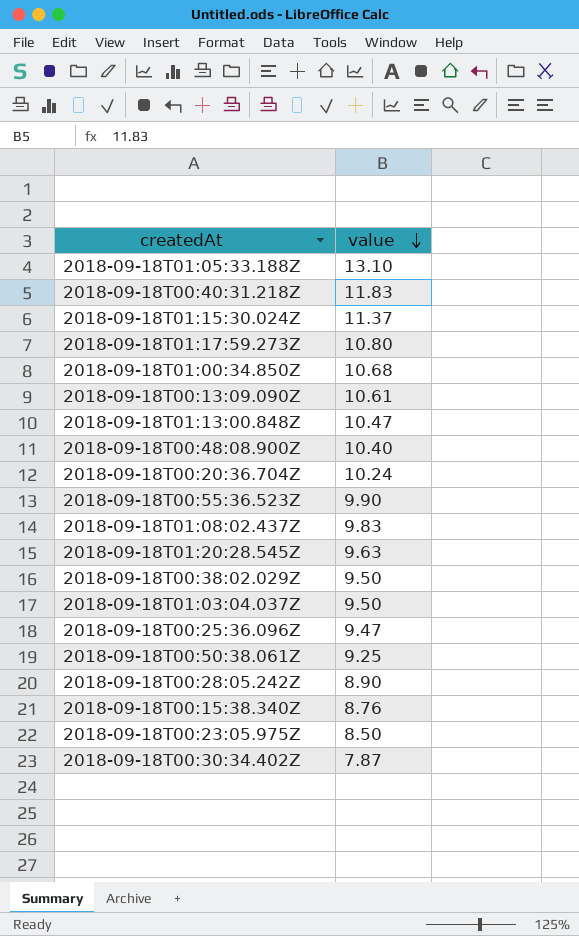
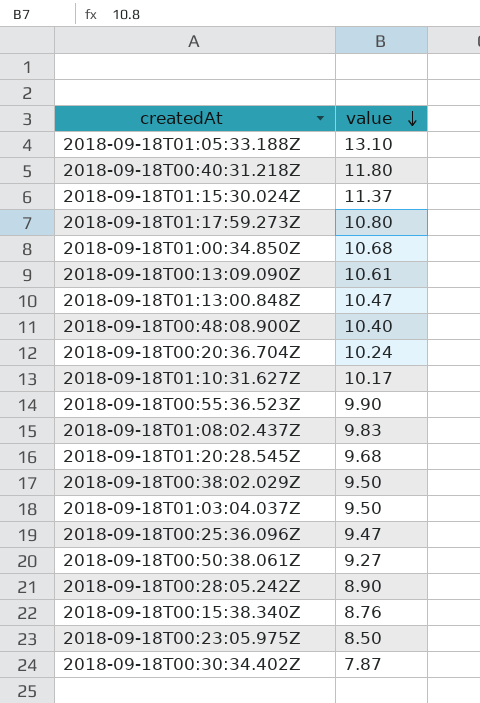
2018-09-18T00:40:31.218Z | value: 11.83 -> 11.80
row 2018-09-18T01:10:31.627Z: none -> 10.17
2018-09-18T01:20:28.545Z | value: 9.63 -> 9.68
2018-09-18T00:50:38.061Z | value: 9.25 -> 9.27

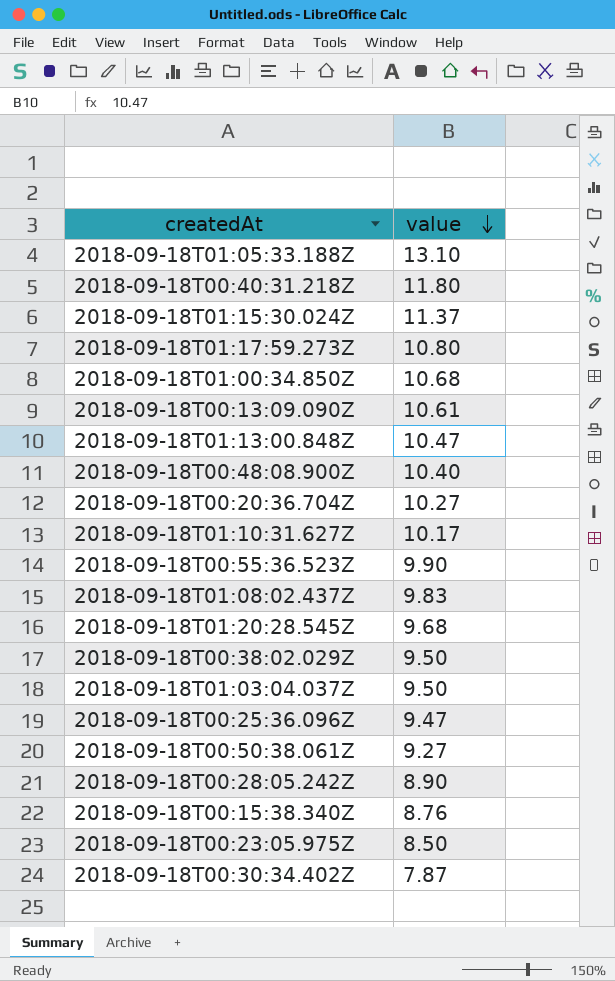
2018-09-18T00:20:36.704Z | value: 10.24 -> 10.27

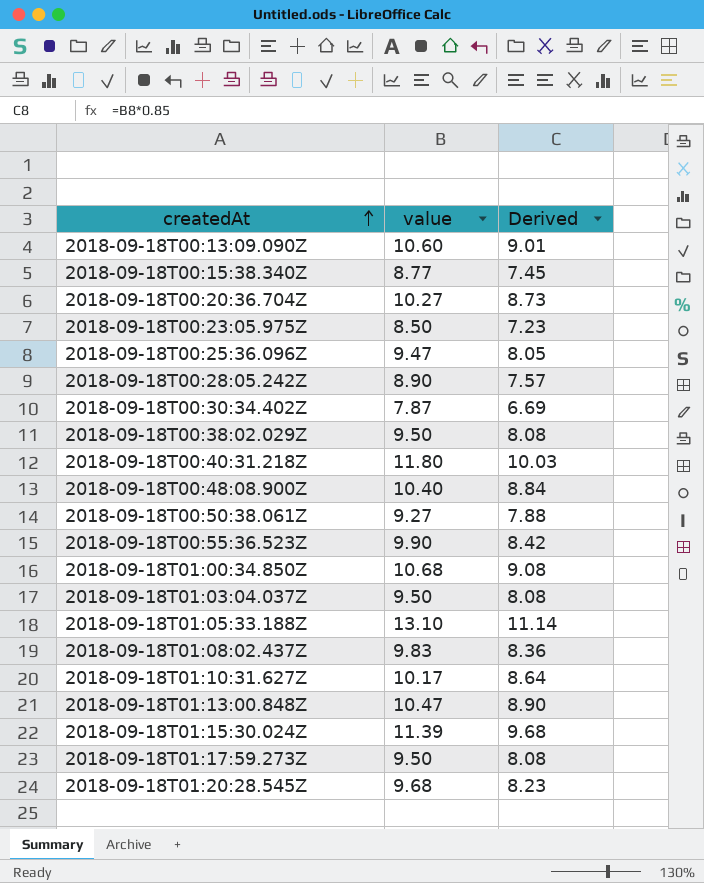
row order: value descending -> createdAt ascending
column Derived | formula: none -> [value] * 0.85
2018-09-18T00:13:09.090Z | value: 10.61 -> 10.60
2018-09-18T00:15:38.340Z | value: 8.76 -> 8.77
2018-09-18T01:15:30.024Z | value: 11.37 -> 11.39
2018-09-18T01:17:59.273Z | value: 10.80 -> 9.50

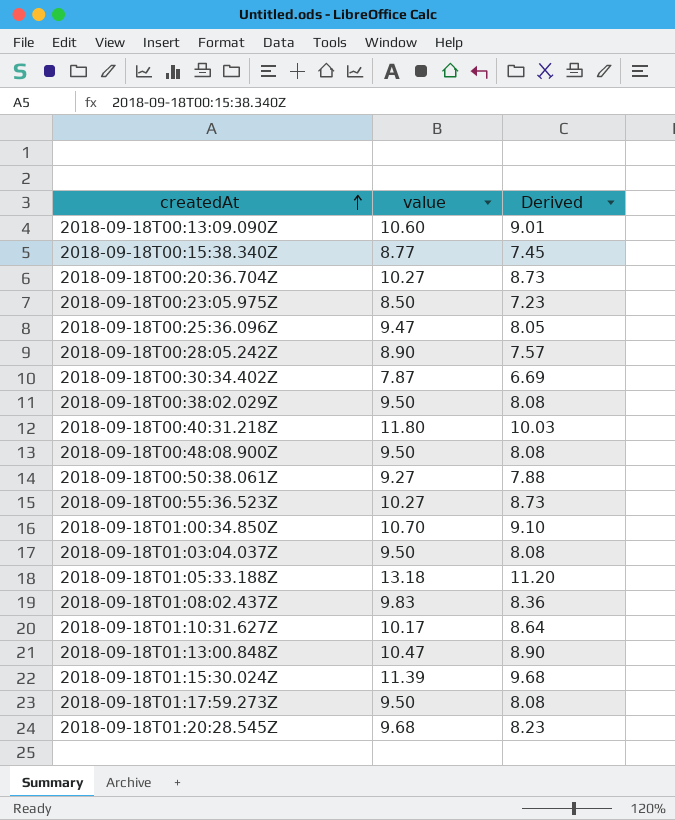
2018-09-18T00:48:08.900Z | value: 10.40 -> 9.50
2018-09-18T00:48:08.900Z | Derived: 8.84 -> 8.08
2018-09-18T00:55:36.523Z | value: 9.90 -> 10.27
2018-09-18T00:55:36.523Z | Derived: 8.42 -> 8.73
2018-09-18T01:00:34.850Z | value: 10.68 -> 10.70
2018-09-18T01:00:34.850Z | Derived: 9.08 -> 9.10
2018-09-18T01:05:33.188Z | value: 13.10 -> 13.18
2018-09-18T01:05:33.188Z | Derived: 11.14 -> 11.20

